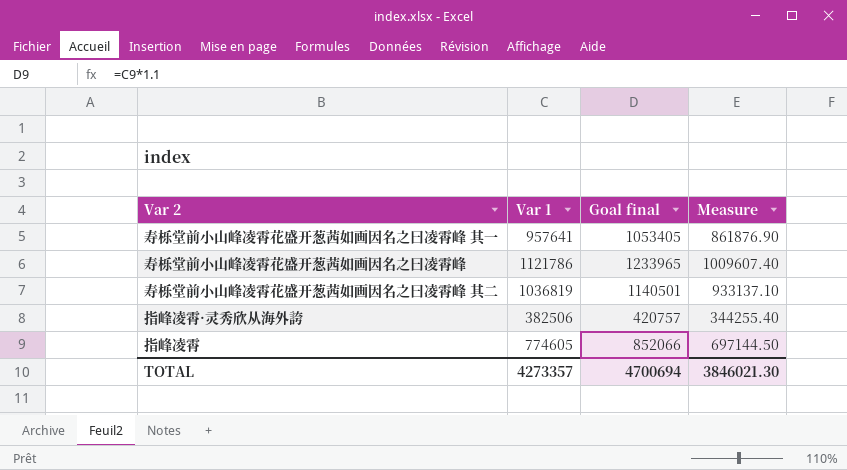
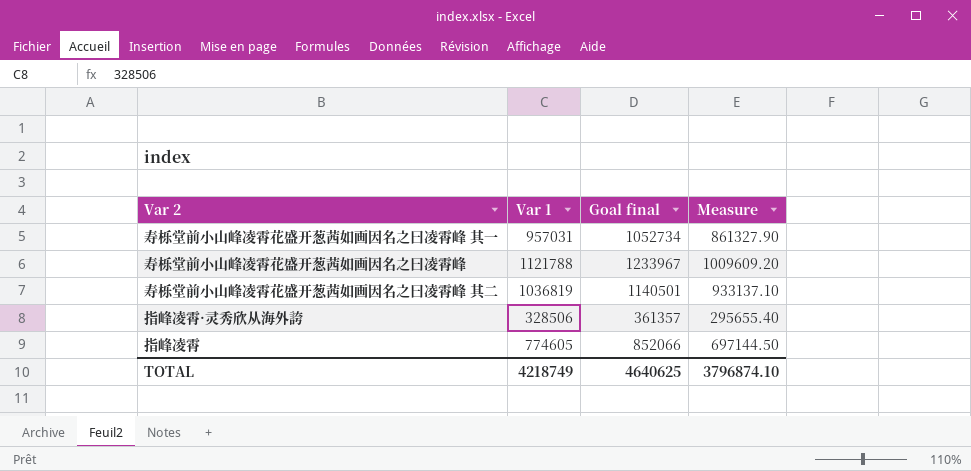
寿栎堂前小山峰凌霄花盛开葱茜如画因名之曰凌霄峰 其一 | Var 1: 957641 -> 957031
寿栎堂前小山峰凌霄花盛开葱茜如画因名之曰凌霄峰 其一 | Goal final: 1053405 -> 1052734
寿栎堂前小山峰凌霄花盛开葱茜如画因名之曰凌霄峰 其一 | Measure: 861876.90 -> 861327.90
寿栎堂前小山峰凌霄花盛开葱茜如画因名之曰凌霄峰 | Var 1: 1121786 -> 1121788
寿栎堂前小山峰凌霄花盛开葱茜如画因名之曰凌霄峰 | Goal final: 1233965 -> 1233967
寿栎堂前小山峰凌霄花盛开葱茜如画因名之曰凌霄峰 | Measure: 1009607.40 -> 1009609.20
指峰凌霄·灵秀欣从海外誇 | Var 1: 382506 -> 328506
指峰凌霄·灵秀欣从海外誇 | Goal final: 420757 -> 361357
指峰凌霄·灵秀欣从海外誇 | Measure: 344255.40 -> 295655.40
TOTAL | Var 1: 4273357 -> 4218749
TOTAL | Goal final: 4700694 -> 4640625
TOTAL | Measure: 3846021.30 -> 3796874.10

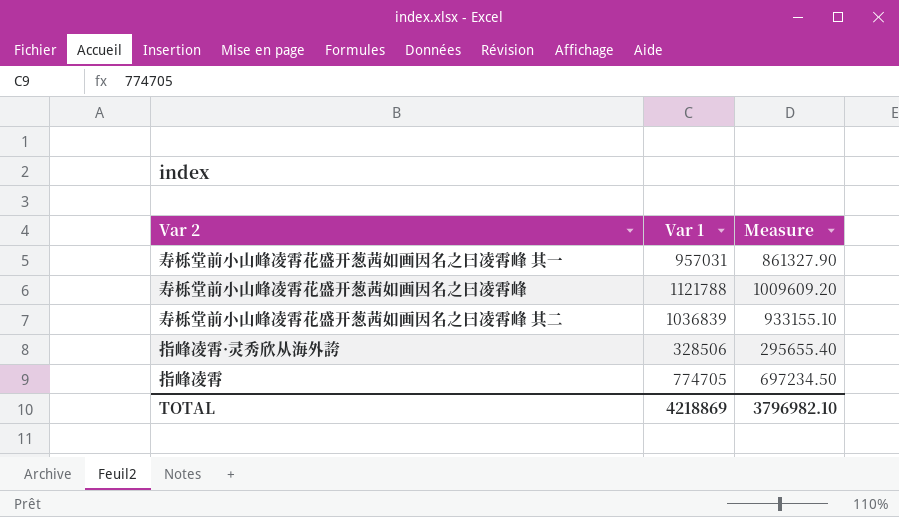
column Goal final | formula: [Var 1] * 1.1 -> none
寿栎堂前小山峰凌霄花盛开葱茜如画因名之曰凌霄峰 其二 | Var 1: 1036819 -> 1036839
寿栎堂前小山峰凌霄花盛开葱茜如画因名之曰凌霄峰 其二 | Measure: 933137.10 -> 933155.10
指峰凌霄 | Var 1: 774605 -> 774705
指峰凌霄 | Measure: 697144.50 -> 697234.50
TOTAL | Var 1: 4218749 -> 4218869
TOTAL | Measure: 3796874.10 -> 3796982.10

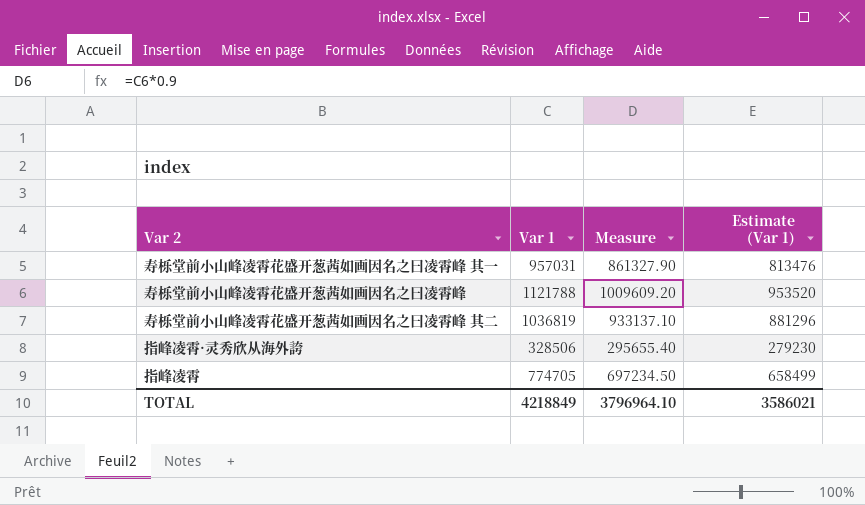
column Estimate (Var 1) | formula: none -> [Var 1] * 0.85
寿栎堂前小山峰凌霄花盛开葱茜如画因名之曰凌霄峰 其二 | Var 1: 1036839 -> 1036819
寿栎堂前小山峰凌霄花盛开葱茜如画因名之曰凌霄峰 其二 | Measure: 933155.10 -> 933137.10
TOTAL | Var 1: 4218869 -> 4218849
TOTAL | Measure: 3796982.10 -> 3796964.10

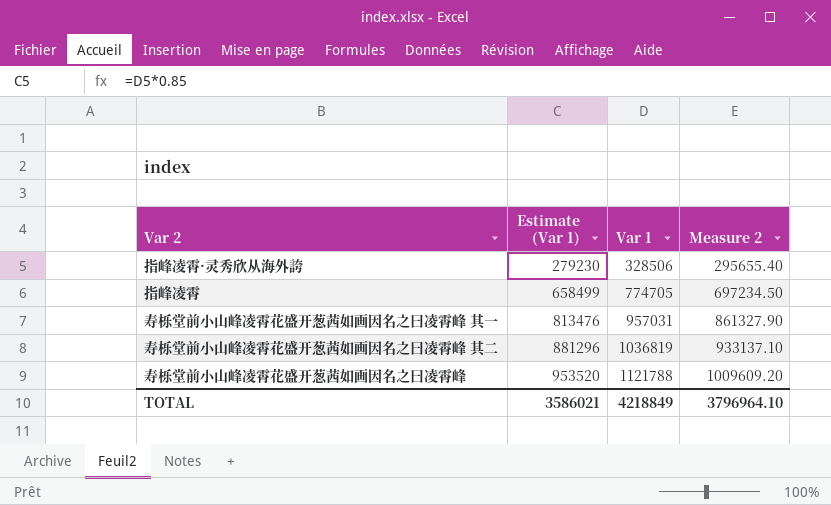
row order: none -> Estimate (Var 1) ascending
column Estimate (Var 1) | position: 4 -> 2
column name: Measure -> Measure 2

